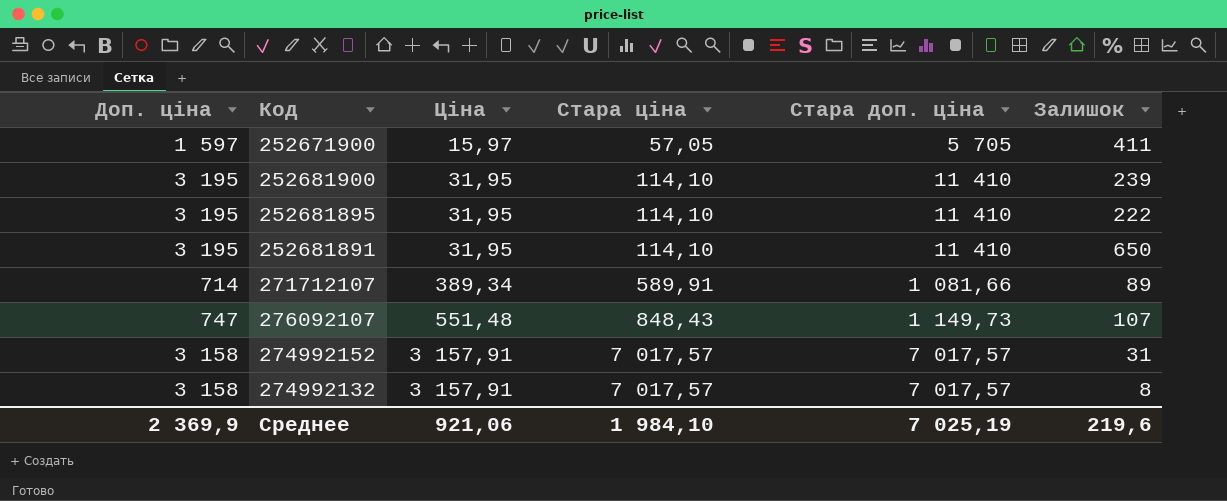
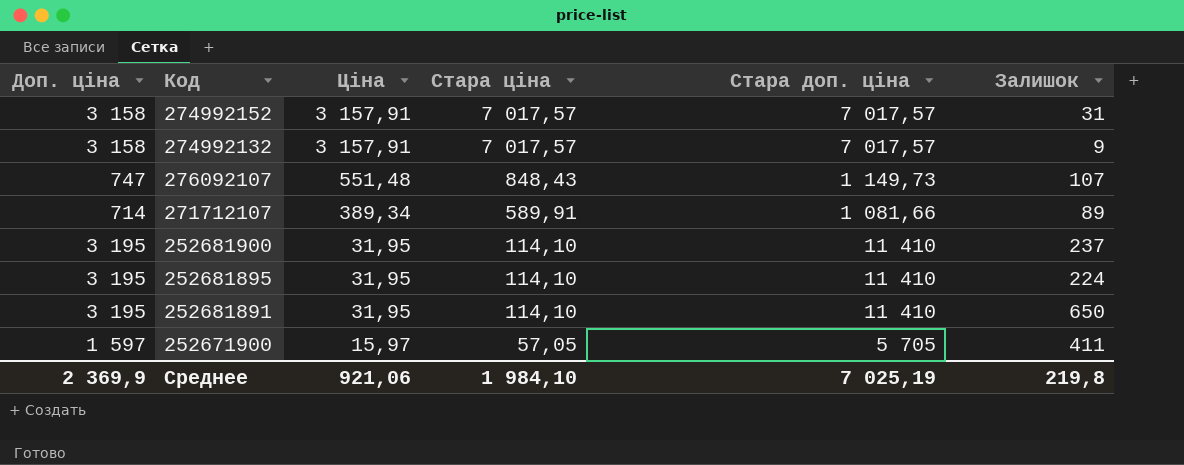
row order: Ціна ascending -> Ціна descending
274992132 | Залишок: 8 -> 9
252681900 | Залишок: 239 -> 237
252681895 | Залишок: 222 -> 224
Среднее | Залишок: 219,6 -> 219,8

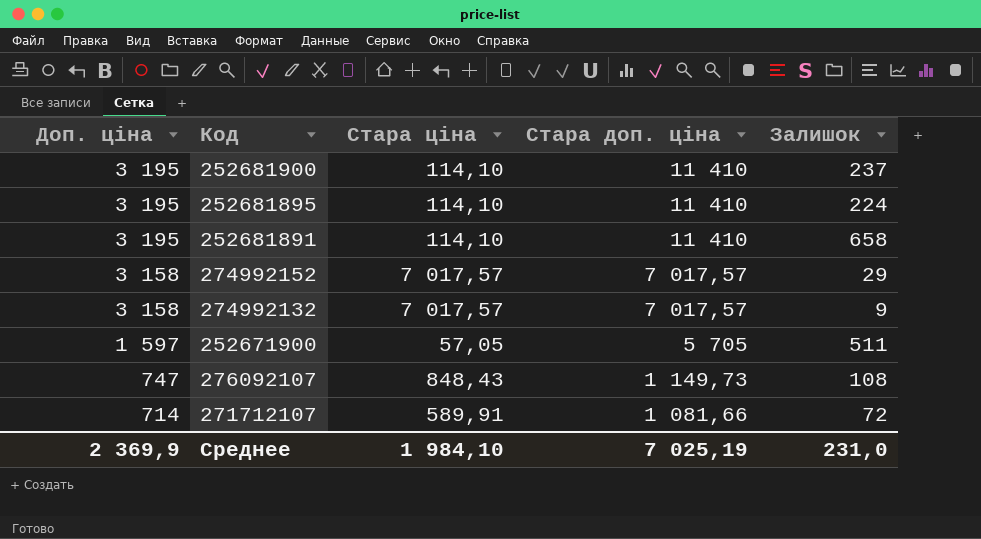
row order: Ціна descending -> Доп. ціна descending
column Ціна | position: 3 -> none
252681891 | Залишок: 650 -> 658
274992152 | Залишок: 31 -> 29
252671900 | Залишок: 411 -> 511
276092107 | Залишок: 107 -> 108
271712107 | Залишок: 89 -> 72
Среднее | Залишок: 219,8 -> 231,0

